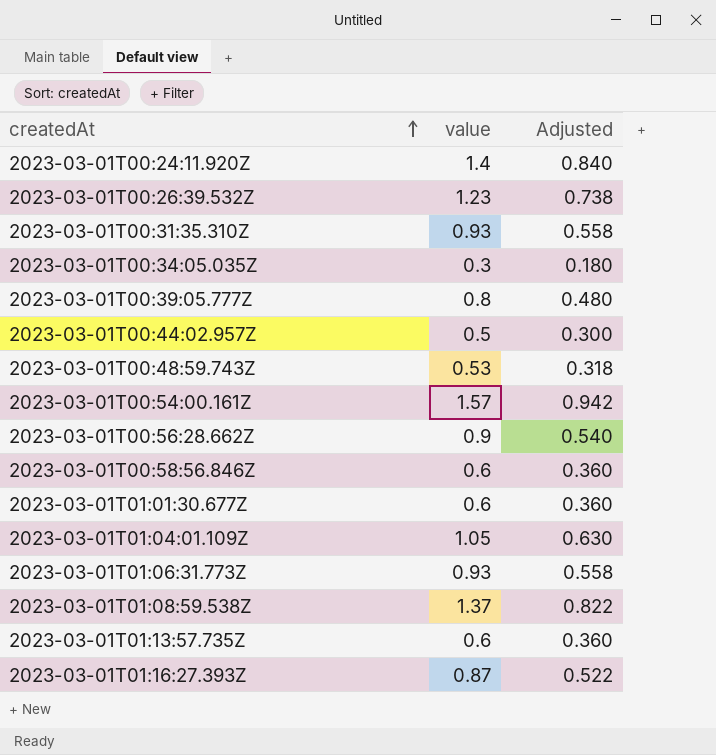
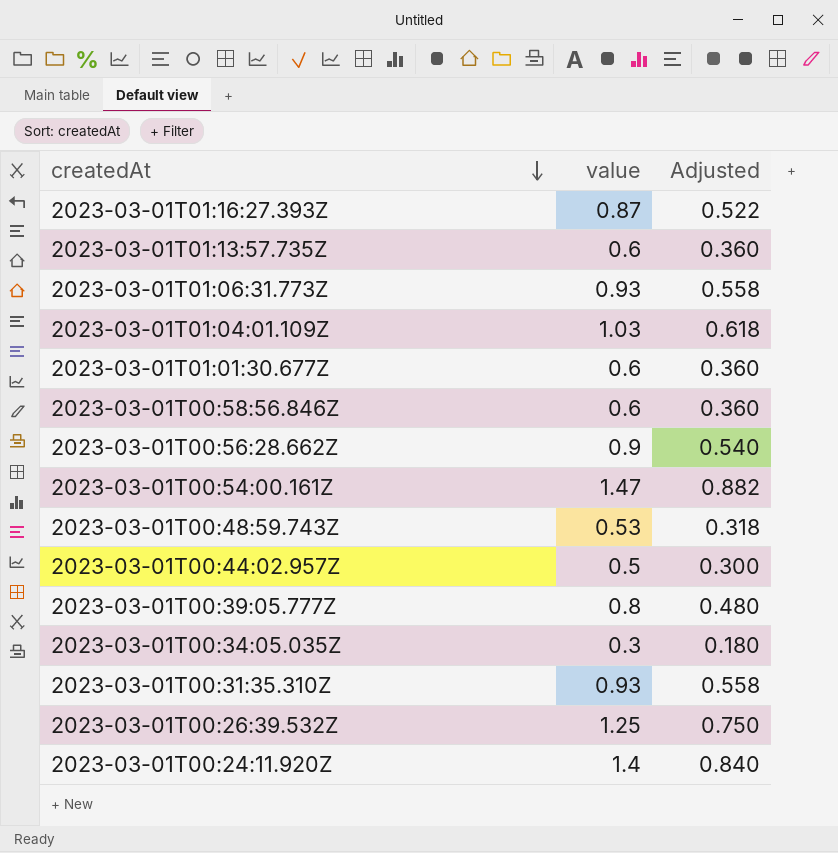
row order: createdAt ascending -> createdAt descending
row 2023-03-01T01:08:59.538Z: 1.37 | 0.822 -> none
2023-03-01T01:04:01.109Z | value: 1.05 -> 1.03
2023-03-01T01:04:01.109Z | Adjusted: 0.630 -> 0.618
2023-03-01T00:54:00.161Z | value: 1.57 -> 1.47
2023-03-01T00:54:00.161Z | Adjusted: 0.942 -> 0.882
2023-03-01T00:26:39.532Z | value: 1.23 -> 1.25
2023-03-01T00:26:39.532Z | Adjusted: 0.738 -> 0.750

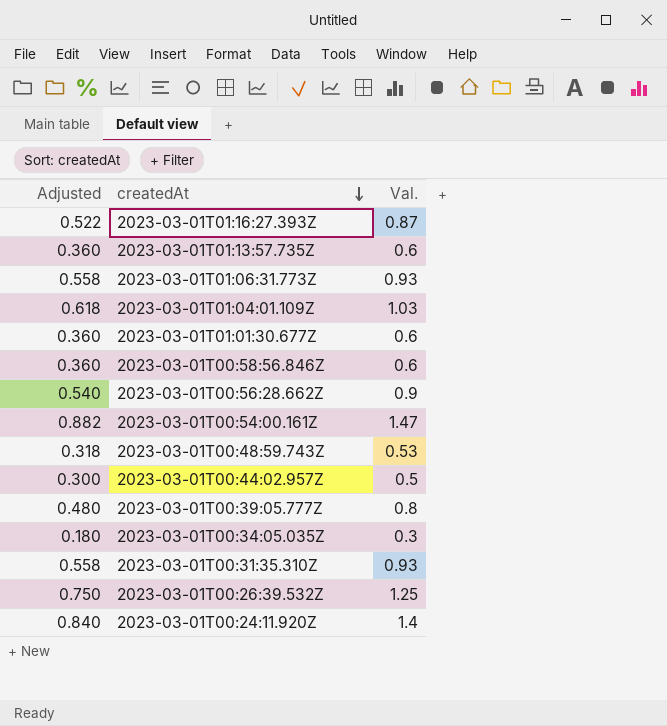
column Adjusted | position: 3 -> 1
column name: value -> Val.

